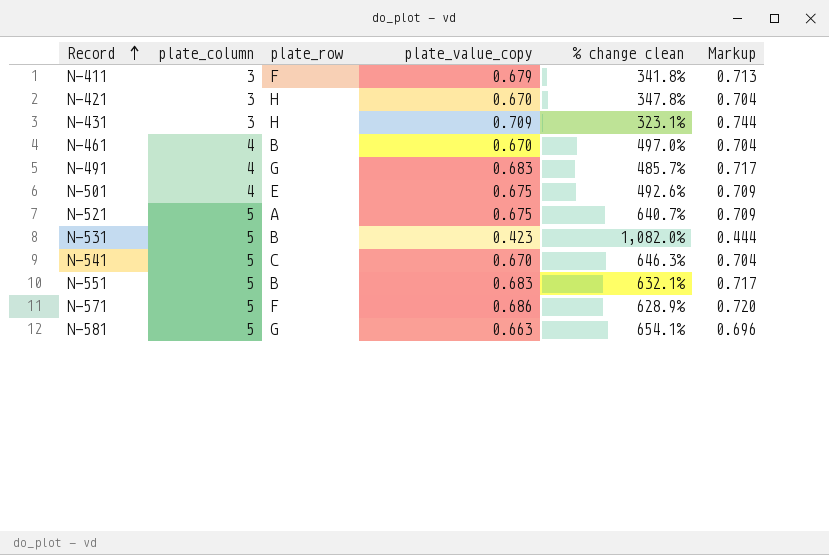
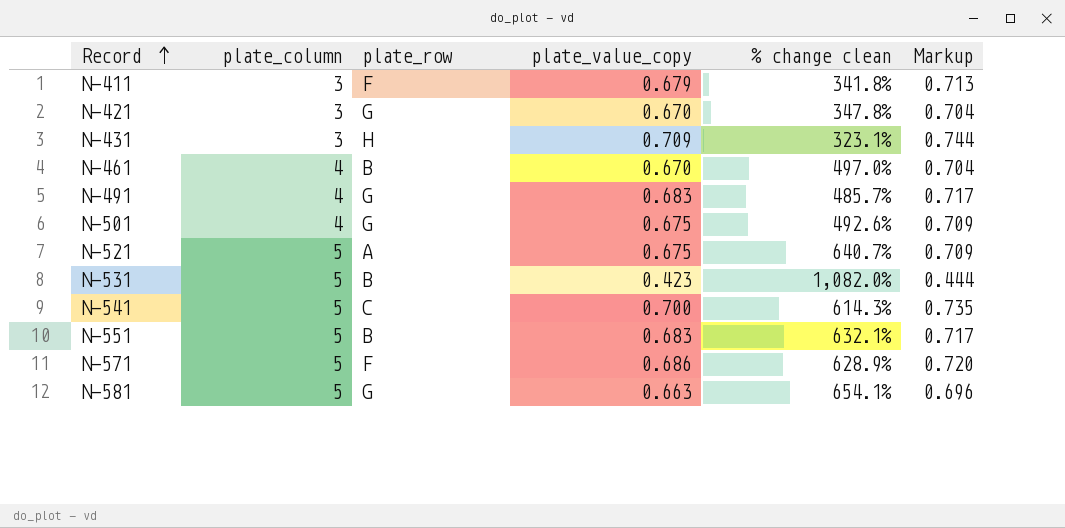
N-421 | plate_row: H -> G
N-501 | plate_row: E -> G
N-541 | plate_value_copy: 0.670 -> 0.700
N-541 | % change clean: 646.3% -> 614.3%
N-541 | Markup: 0.704 -> 0.735

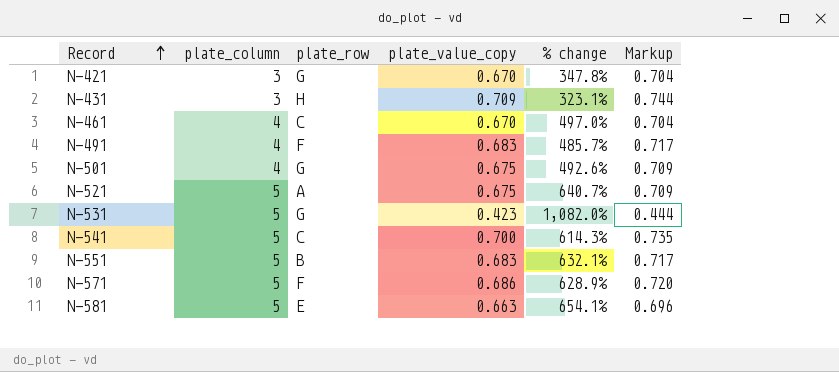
column name: % change clean -> % change
row N-411: 3 | F | 0.679 | 341.8% | 0.713 -> none
N-461 | plate_row: B -> C
N-491 | plate_row: G -> F
N-531 | plate_row: B -> G
N-581 | plate_row: G -> E

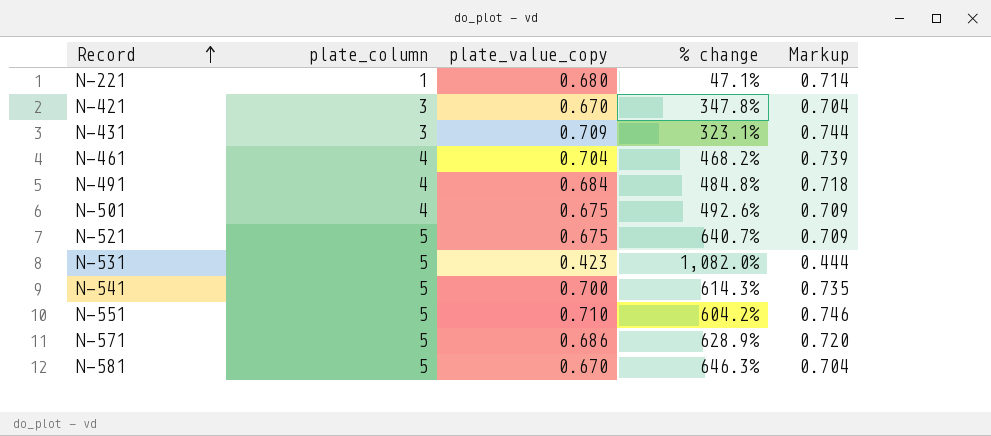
column plate_row | position: 3 -> none
row N-221: none -> 1 | 0.680 | 47.1% | 0.714
N-461 | plate_value_copy: 0.670 -> 0.704
N-461 | % change: 497.0% -> 468.2%
N-461 | Markup: 0.704 -> 0.739
N-491 | plate_value_copy: 0.683 -> 0.684
N-491 | % change: 485.7% -> 484.8%
N-491 | Markup: 0.717 -> 0.718
N-551 | plate_value_copy: 0.683 -> 0.710
N-551 | % change: 632.1% -> 604.2%
N-551 | Markup: 0.717 -> 0.746
N-581 | plate_value_copy: 0.663 -> 0.670
N-581 | % change: 654.1% -> 646.3%
N-581 | Markup: 0.696 -> 0.704

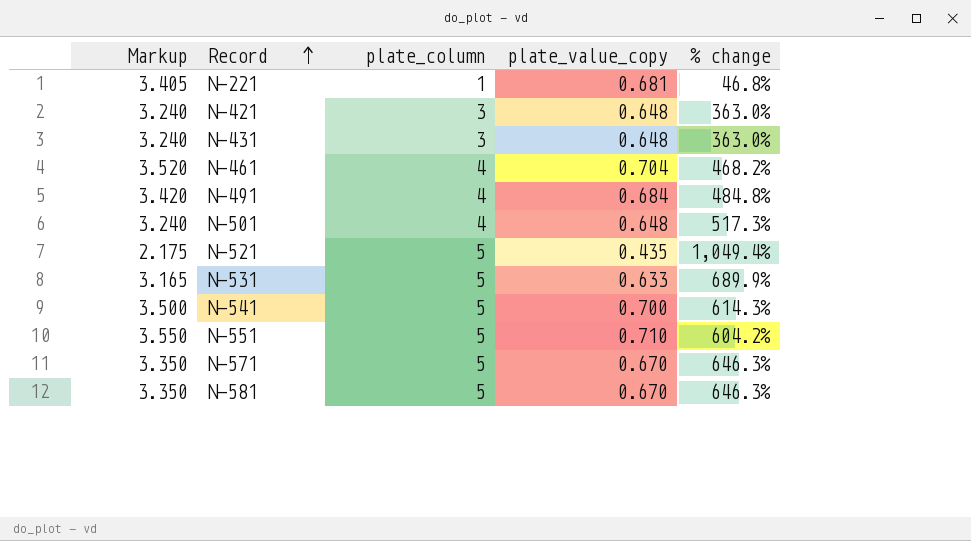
column Markup | formula: [plate_value_copy] * 1.05 -> [plate_value_copy] * 5
column Markup | position: 5 -> 1
N-221 | plate_value_copy: 0.680 -> 0.681
N-221 | % change: 47.1% -> 46.8%
N-421 | plate_value_copy: 0.670 -> 0.648
N-421 | % change: 347.8% -> 363.0%
N-431 | plate_value_copy: 0.709 -> 0.648
N-431 | % change: 323.1% -> 363.0%
N-501 | plate_value_copy: 0.675 -> 0.648
N-501 | % change: 492.6% -> 517.3%
N-521 | plate_value_copy: 0.675 -> 0.435
N-521 | % change: 640.7% -> 1,049.4%
N-531 | plate_value_copy: 0.423 -> 0.633
N-531 | % change: 1,082.0% -> 689.9%
N-571 | plate_value_copy: 0.686 -> 0.670
N-571 | % change: 628.9% -> 646.3%

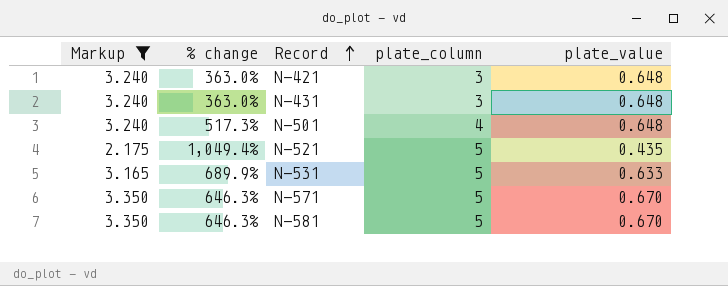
filter: none -> Markup <= 3.350
column % change | position: 5 -> 2
column name: plate_value_copy -> plate_value

